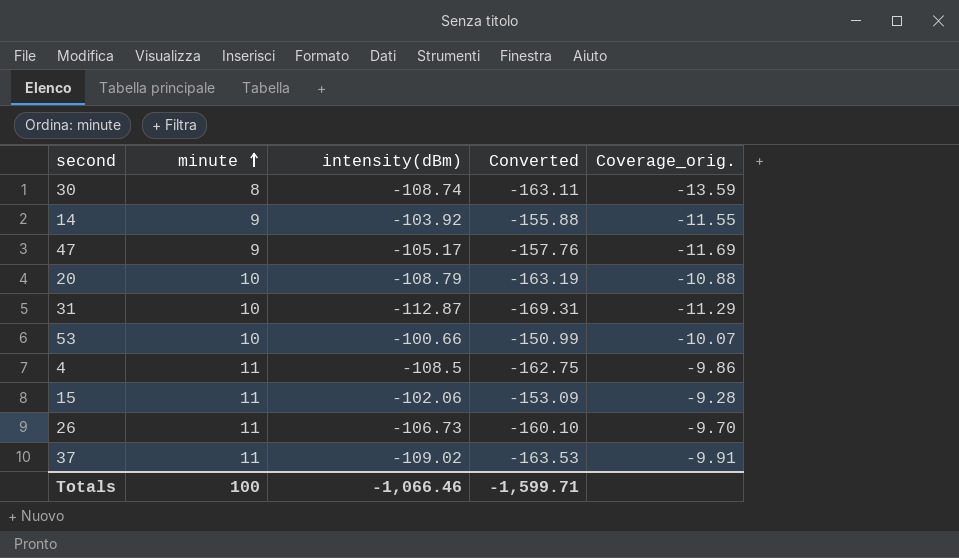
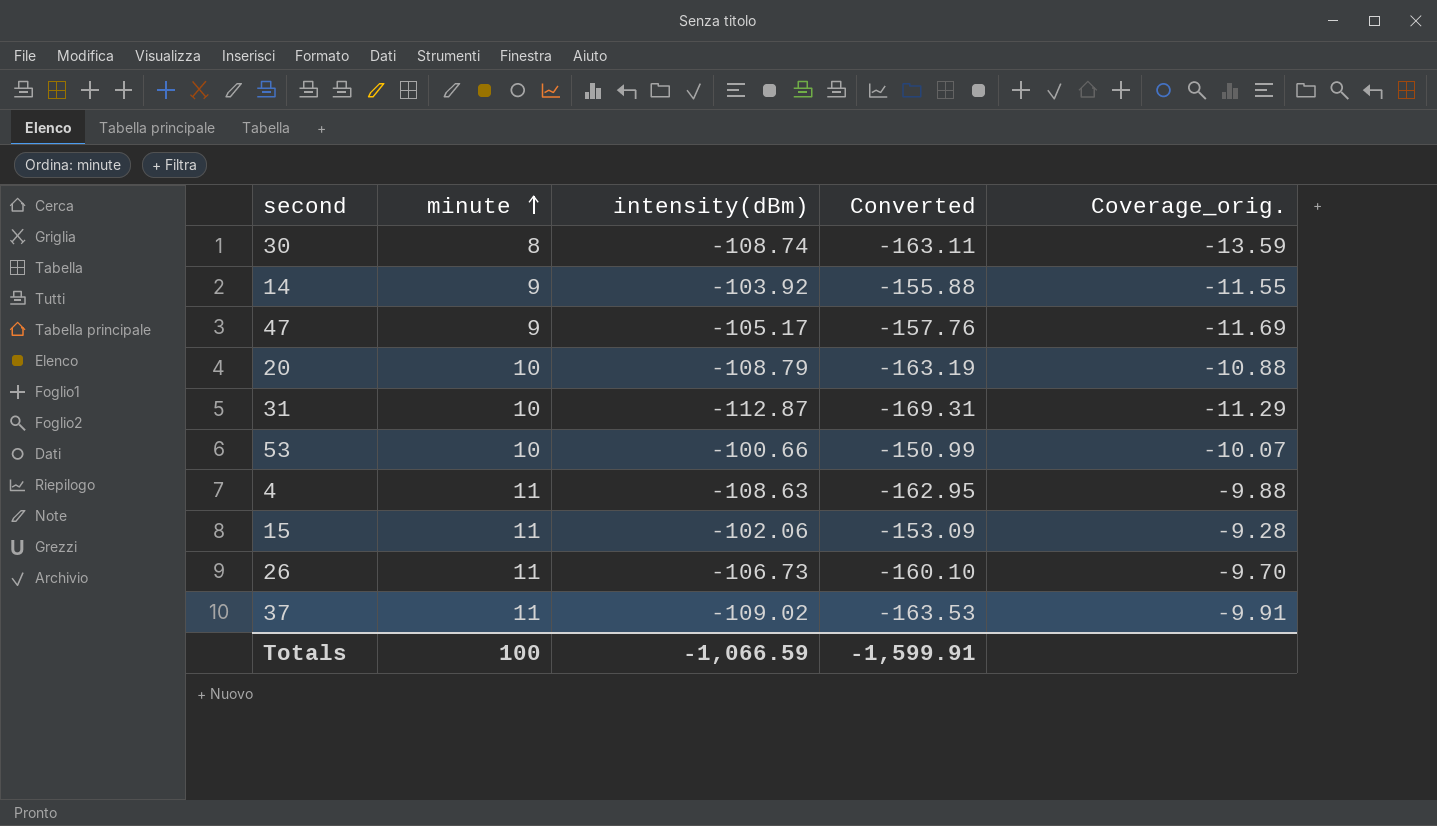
4 | intensity(dBm): -108.5 -> -108.63
4 | Converted: -162.75 -> -162.95
4 | Coverage_orig.: -9.86 -> -9.88
Totals | intensity(dBm): -1,066.46 -> -1,066.59
Totals | Converted: -1,599.71 -> -1,599.91

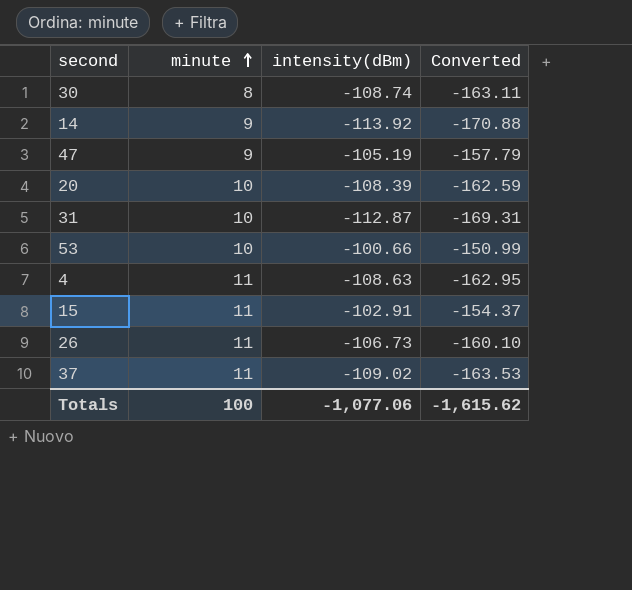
column Coverage_orig. | formula: [intensity(dBm)] / [minute] -> none
14 | intensity(dBm): -103.92 -> -113.92
14 | Converted: -155.88 -> -170.88
47 | intensity(dBm): -105.17 -> -105.19
47 | Converted: -157.76 -> -157.79
20 | intensity(dBm): -108.79 -> -108.39
20 | Converted: -163.19 -> -162.59
15 | intensity(dBm): -102.06 -> -102.91
15 | Converted: -153.09 -> -154.37
Totals | intensity(dBm): -1,066.59 -> -1,077.06
Totals | Converted: -1,599.91 -> -1,615.62

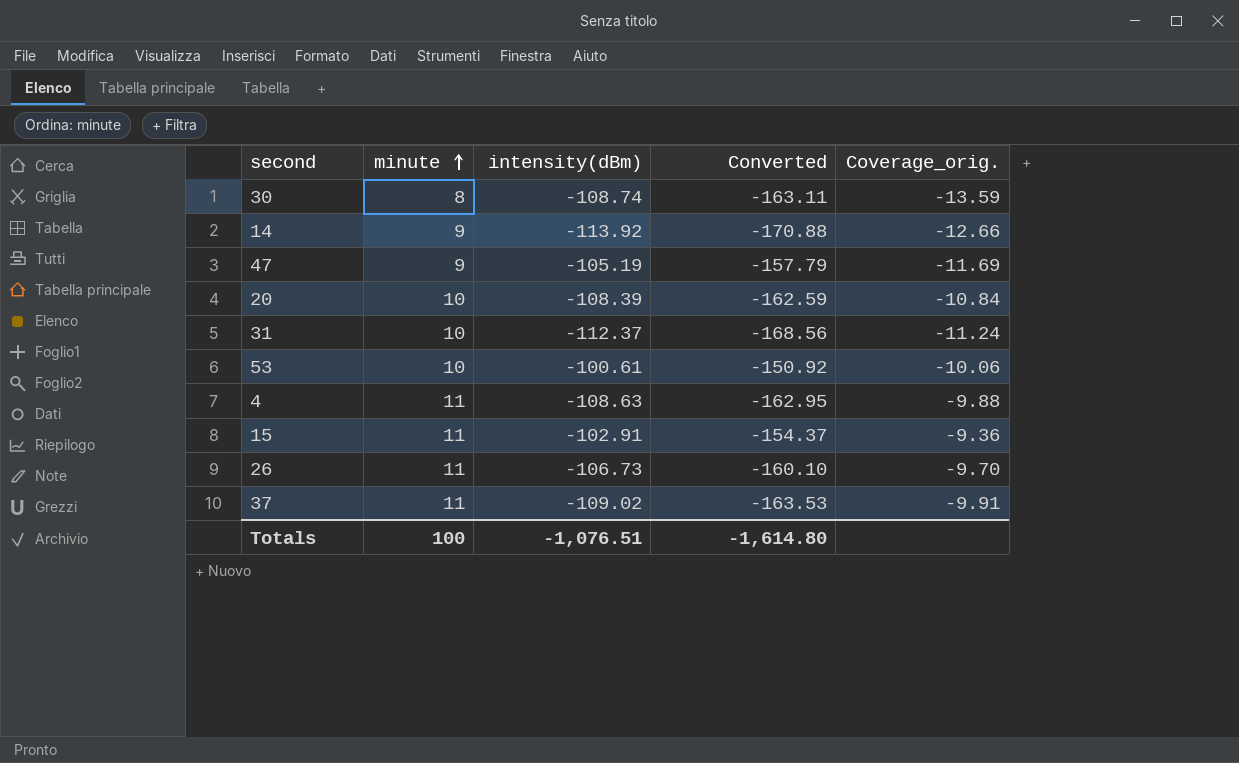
column Coverage_orig. | formula: none -> [intensity(dBm)] / [minute]
31 | intensity(dBm): -112.87 -> -112.37
31 | Converted: -169.31 -> -168.56
53 | intensity(dBm): -100.66 -> -100.61
53 | Converted: -150.99 -> -150.92
Totals | intensity(dBm): -1,077.06 -> -1,076.51
Totals | Converted: -1,615.62 -> -1,614.80

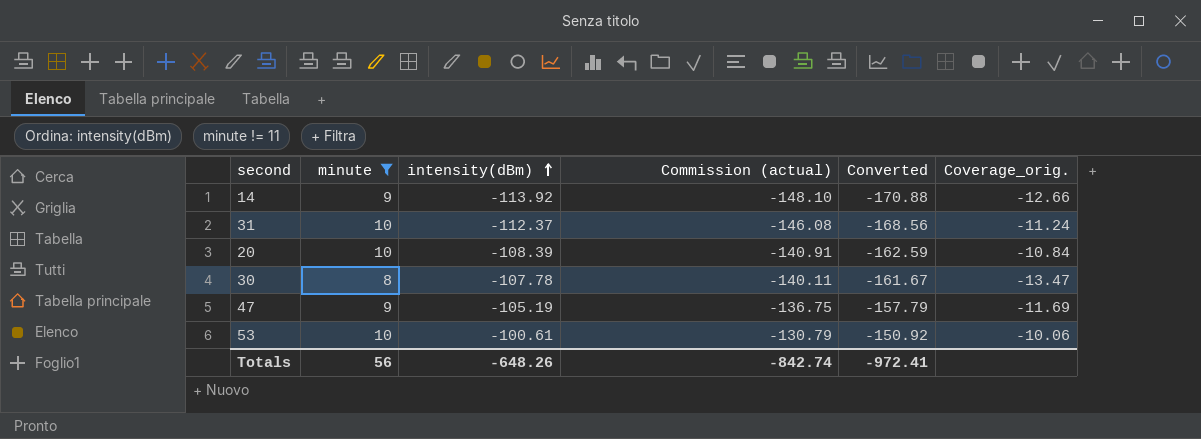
filter: none -> minute != 11
row order: minute ascending -> intensity(dBm) ascending
column Commission (actual) | formula: none -> [intensity(dBm)] * 1.3
30 | intensity(dBm): -108.74 -> -107.78
30 | Converted: -163.11 -> -161.67
30 | Coverage_orig.: -13.59 -> -13.47
Totals | minute: 100 -> 56
Totals | intensity(dBm): -1,076.51 -> -648.26
Totals | Converted: -1,614.80 -> -972.41

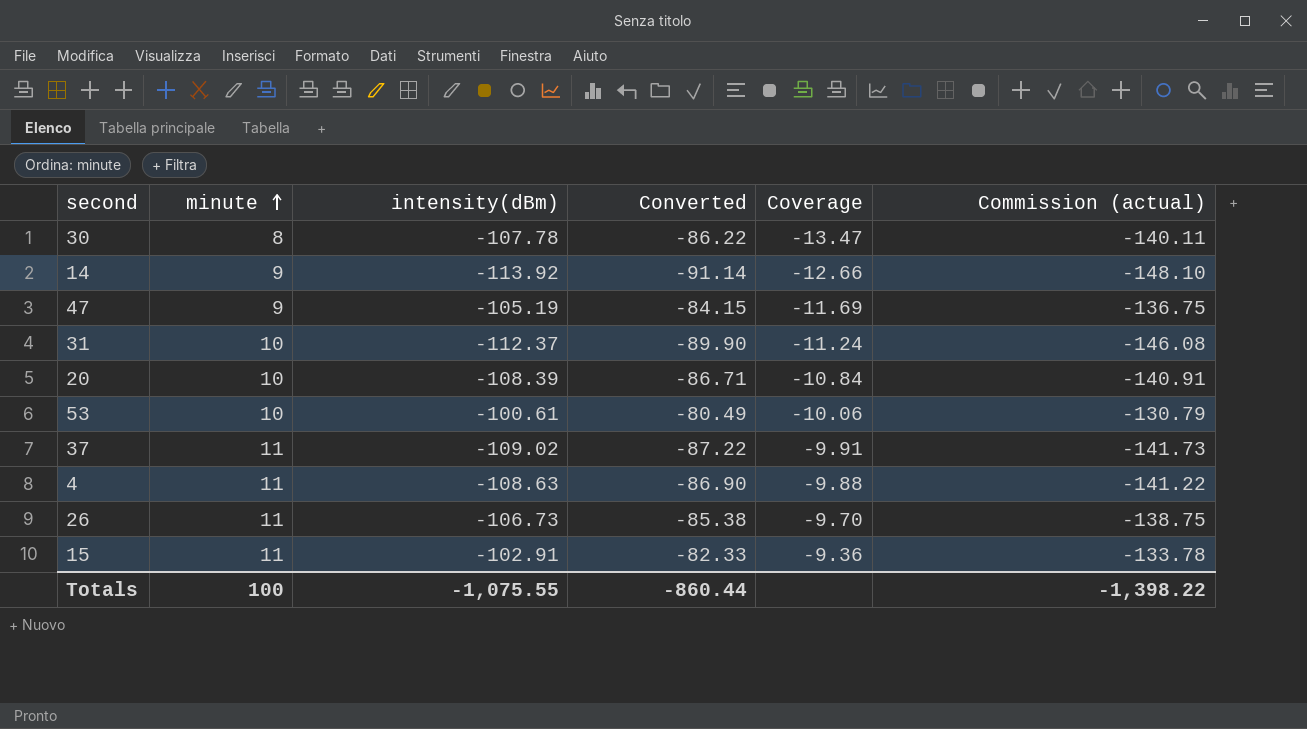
filter: minute != 11 -> none
row order: intensity(dBm) ascending -> minute ascending
column Converted | formula: [intensity(dBm)] * 1.5 -> [intensity(dBm)] * 0.8
column name: Coverage_orig. -> Coverage
column Commission (actual) | position: 4 -> 6
Totals | minute: 56 -> 100
Totals | intensity(dBm): -648.26 -> -1,075.55
Totals | Converted: -972.41 -> -860.44
Totals | Commission (actual): -842.74 -> -1,398.22

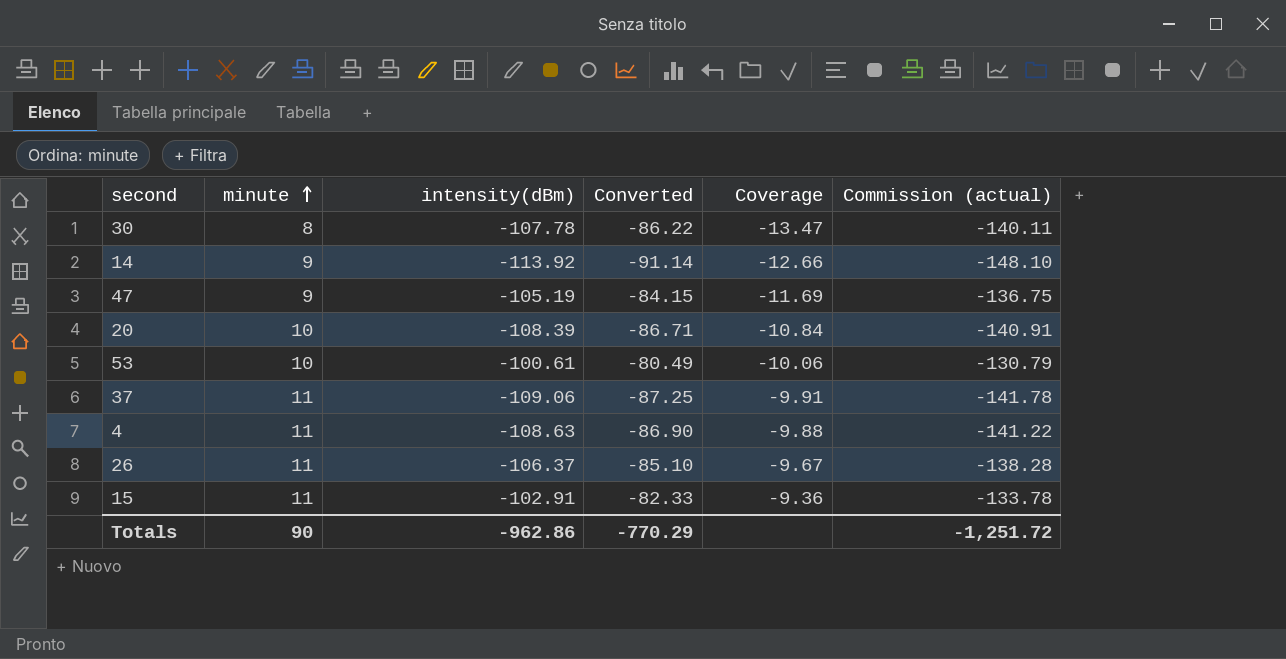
row 31: 10 | -112.37 | -89.90 | -11.24 | -146.08 -> none
37 | intensity(dBm): -109.02 -> -109.06
37 | Converted: -87.22 -> -87.25
37 | Commission (actual): -141.73 -> -141.78
26 | intensity(dBm): -106.73 -> -106.37
26 | Converted: -85.38 -> -85.10
26 | Coverage: -9.70 -> -9.67
26 | Commission (actual): -138.75 -> -138.28
Totals | minute: 100 -> 90
Totals | intensity(dBm): -1,075.55 -> -962.86
Totals | Converted: -860.44 -> -770.29
Totals | Commission (actual): -1,398.22 -> -1,251.72

